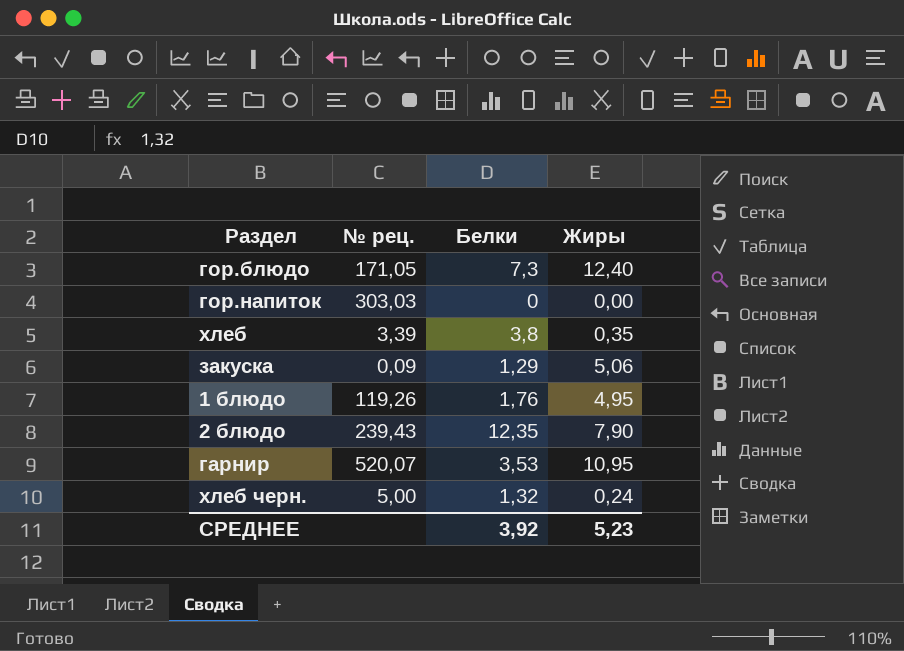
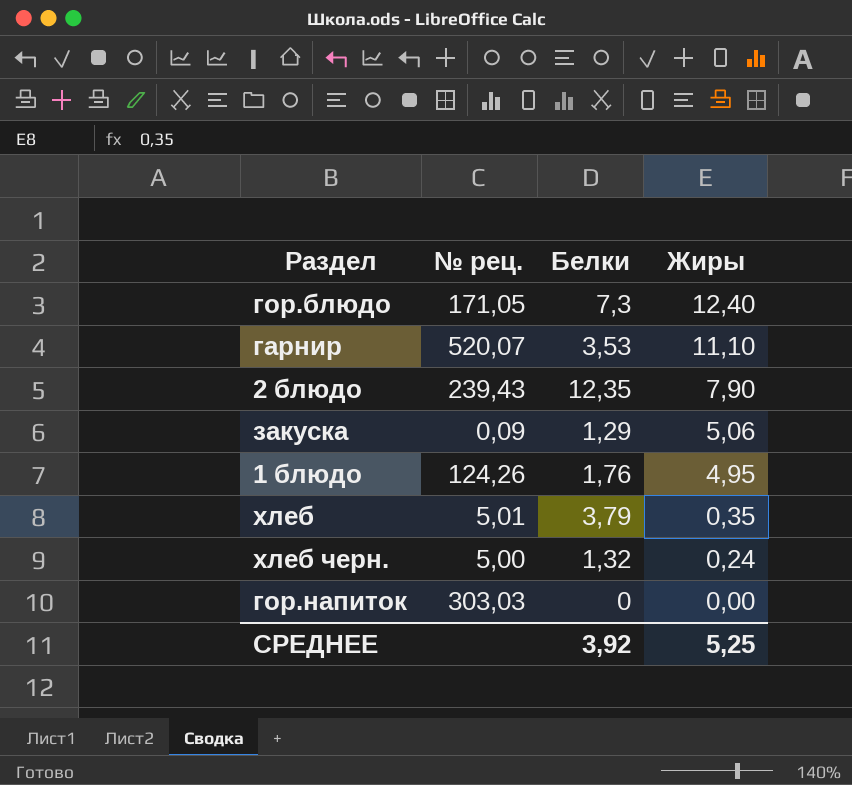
row order: none -> Жиры descending
гарнир | Жиры: 10,95 -> 11,10
1 блюдо | № рец.: 119,26 -> 124,26
хлеб | № рец.: 3,39 -> 5,01
хлеб | Белки: 3,8 -> 3,79
СРЕДНЕЕ | Жиры: 5,23 -> 5,25

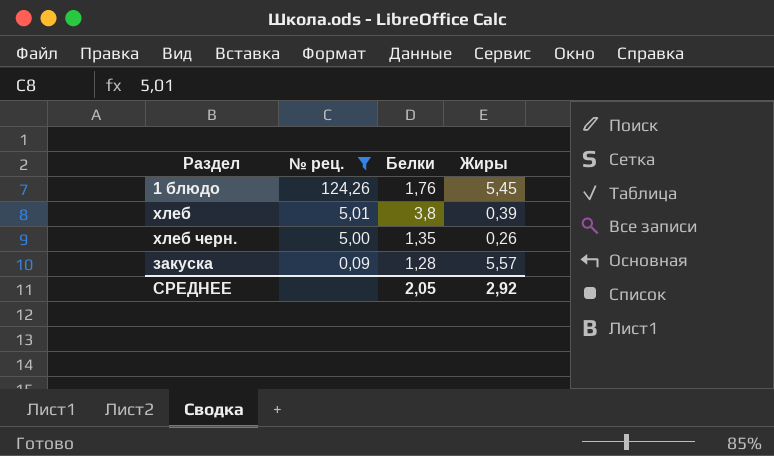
filter: none -> № рец. <= 124,26
row order: Жиры descending -> № рец. descending
1 блюдо | Жиры: 4,95 -> 5,45
хлеб | Белки: 3,79 -> 3,8
хлеб | Жиры: 0,35 -> 0,39
хлеб черн. | Белки: 1,32 -> 1,35
хлеб черн. | Жиры: 0,24 -> 0,26
закуска | Белки: 1,29 -> 1,28
закуска | Жиры: 5,06 -> 5,57
СРЕДНЕЕ | Белки: 3,92 -> 2,05
СРЕДНЕЕ | Жиры: 5,25 -> 2,92

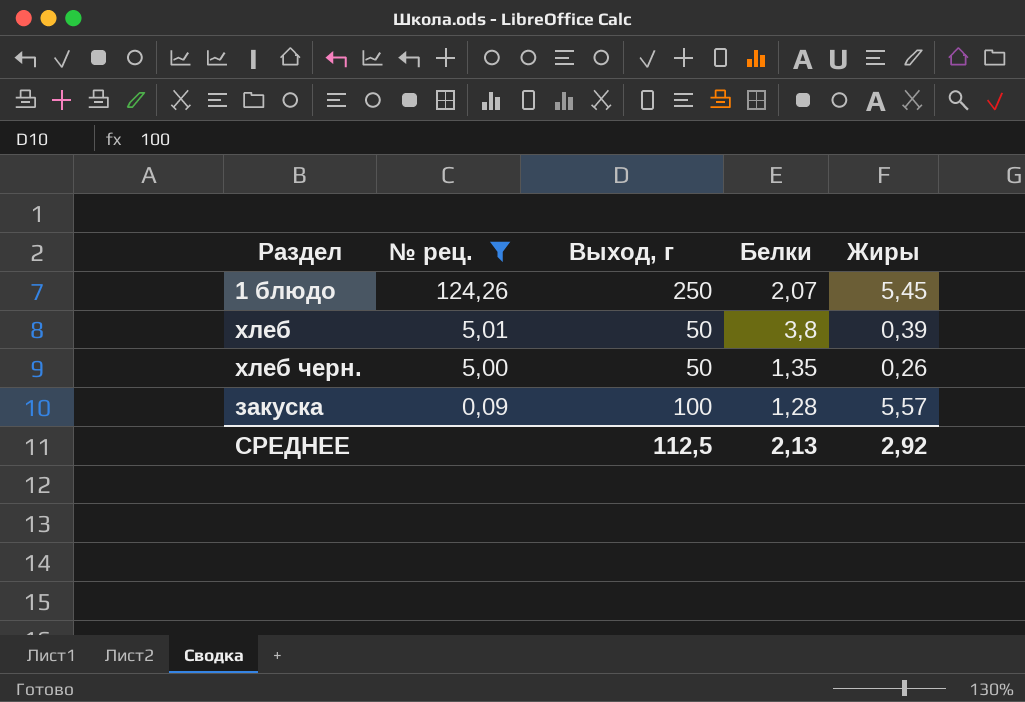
column Выход, г | position: none -> 3
1 блюдо | Белки: 1,76 -> 2,07
СРЕДНЕЕ | Белки: 2,05 -> 2,13

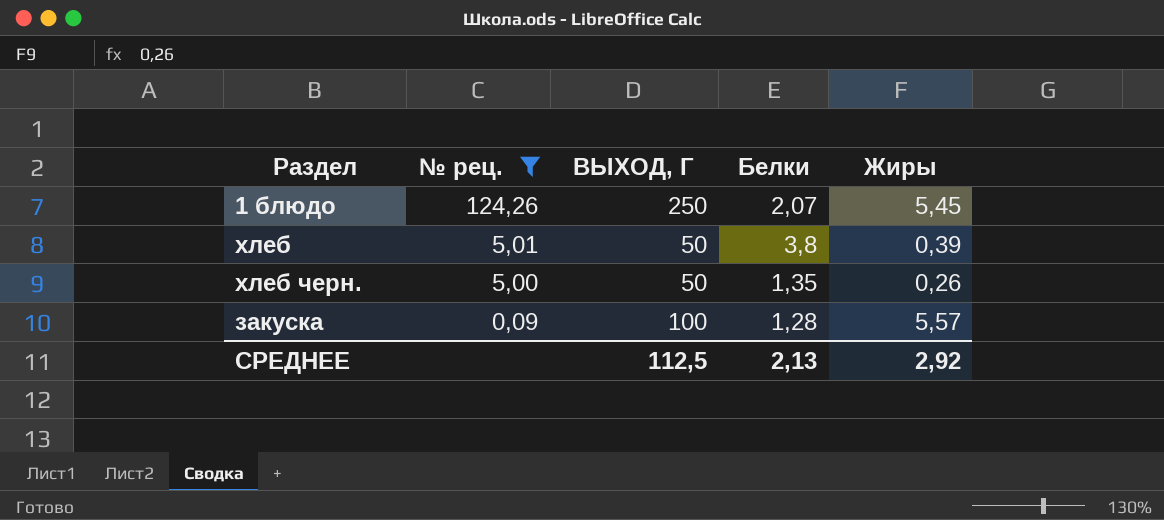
column name: Выход, г -> ВЫХОД, Г

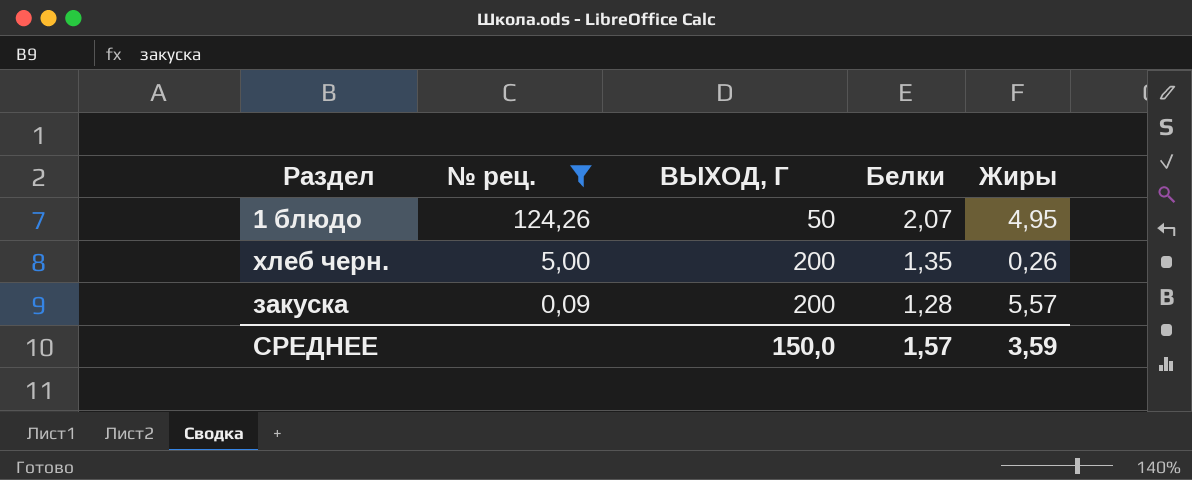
row хлеб: 5,01 | 50 | 3,8 | 0,39 -> none
1 блюдо | ВЫХОД, Г: 250 -> 50
1 блюдо | Жиры: 5,45 -> 4,95
хлеб черн. | ВЫХОД, Г: 50 -> 200
закуска | ВЫХОД, Г: 100 -> 200
СРЕДНЕЕ | ВЫХОД, Г: 112,5 -> 150,0
СРЕДНЕЕ | Белки: 2,13 -> 1,57
СРЕДНЕЕ | Жиры: 2,92 -> 3,59

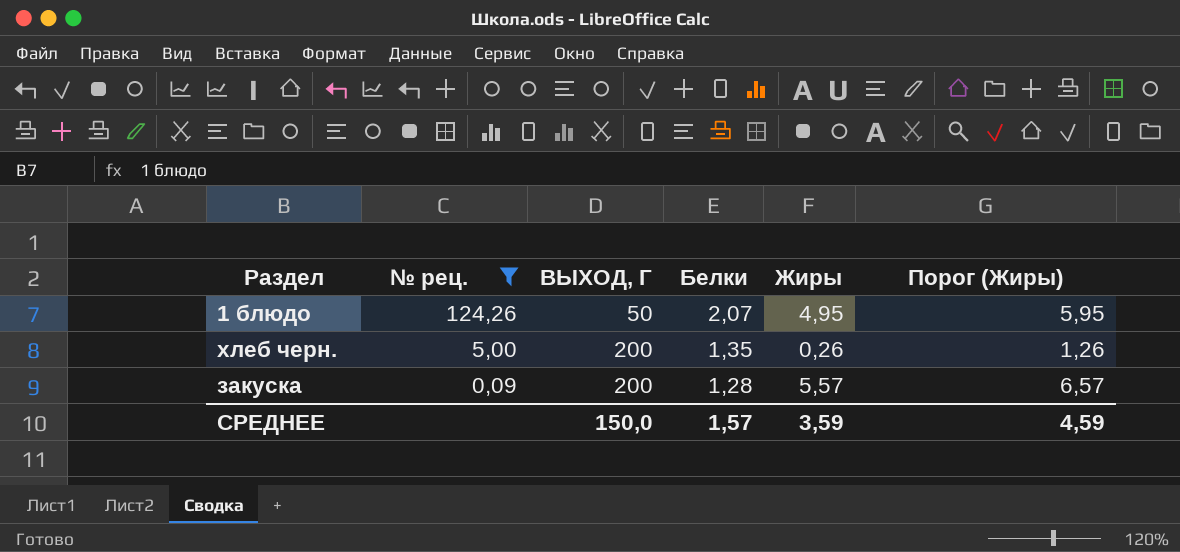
column Порог (Жиры) | formula: none -> [Жиры] + 1

